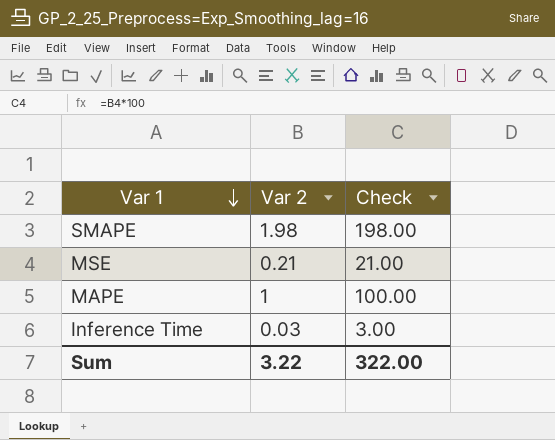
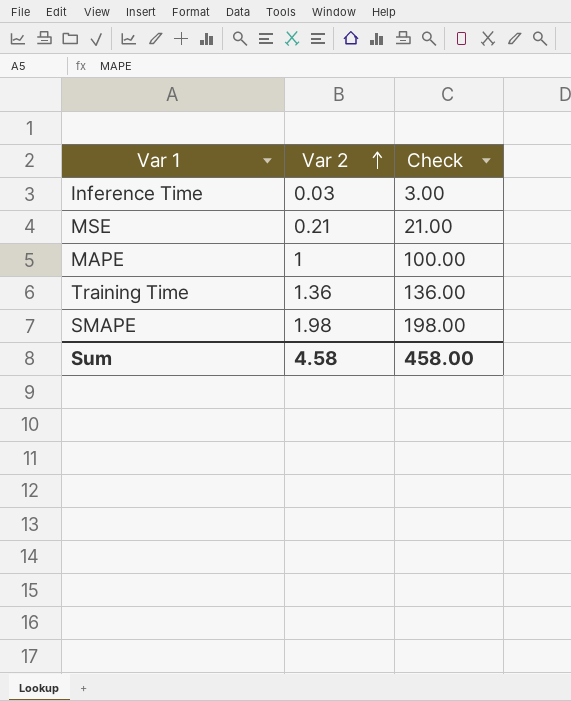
row order: Var 1 descending -> Var 2 ascending
row Training Time: none -> 1.36 | 136.00
Sum | Var 2: 3.22 -> 4.58
Sum | Check: 322.00 -> 458.00

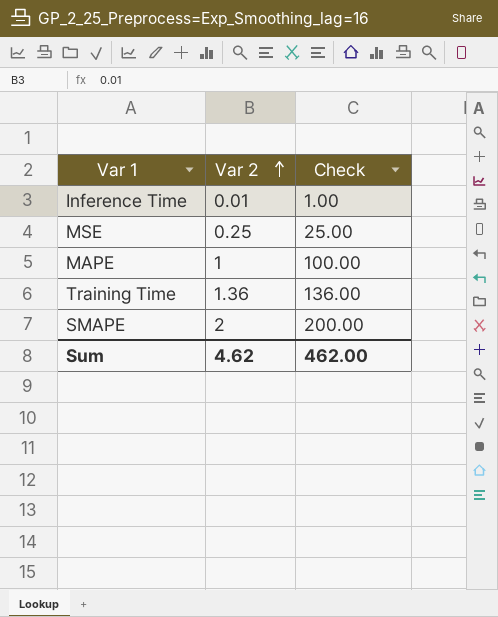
Inference Time | Var 2: 0.03 -> 0.01
Inference Time | Check: 3.00 -> 1.00
MSE | Var 2: 0.21 -> 0.25
MSE | Check: 21.00 -> 25.00
SMAPE | Var 2: 1.98 -> 2
SMAPE | Check: 198.00 -> 200.00
Sum | Var 2: 4.58 -> 4.62
Sum | Check: 458.00 -> 462.00

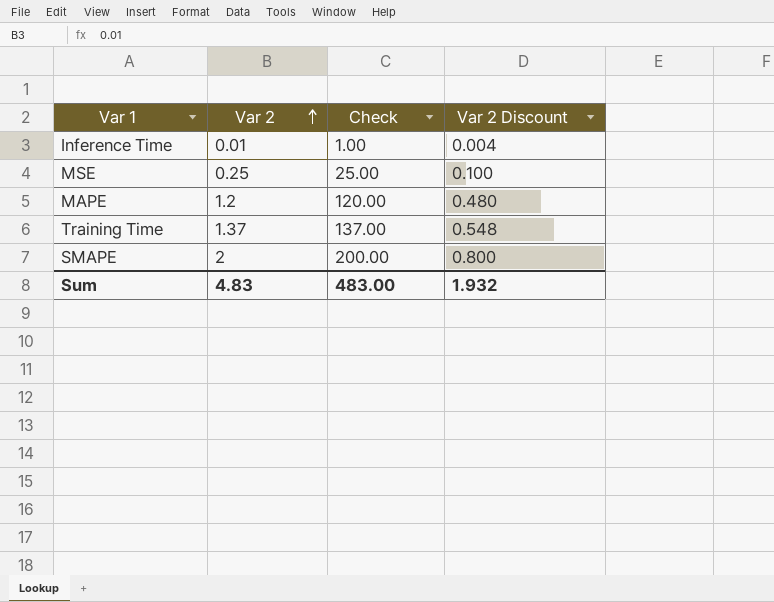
column Var 2 Discount | formula: none -> [Var 2] * 0.4
MAPE | Var 2: 1 -> 1.2
MAPE | Check: 100.00 -> 120.00
Training Time | Var 2: 1.36 -> 1.37
Training Time | Check: 136.00 -> 137.00
Sum | Var 2: 4.62 -> 4.83
Sum | Check: 462.00 -> 483.00

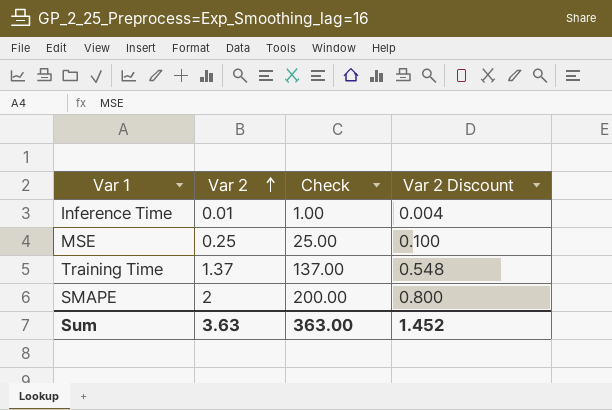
row MAPE: 1.2 | 120.00 | 0.480 -> none
Sum | Var 2: 4.83 -> 3.63
Sum | Check: 483.00 -> 363.00
Sum | Var 2 Discount: 1.932 -> 1.452

